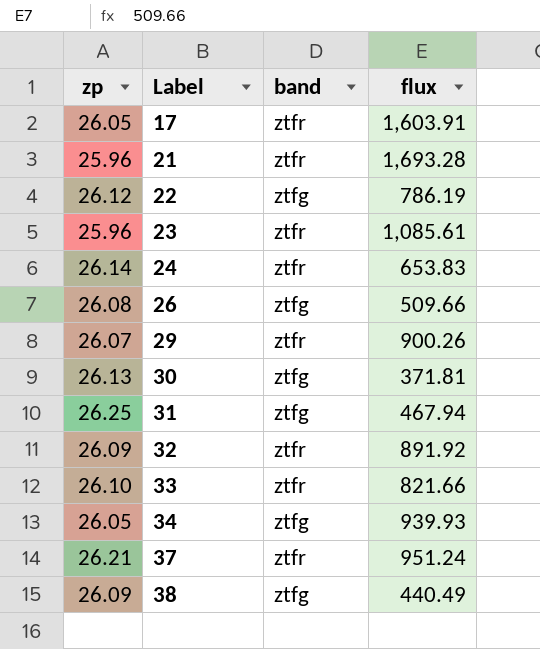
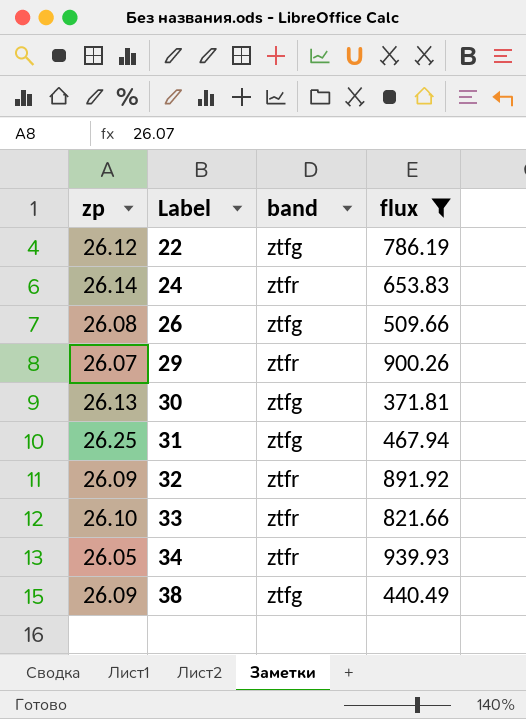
filter: none -> flux <= 939.93
34 | band: ztfg -> ztfr

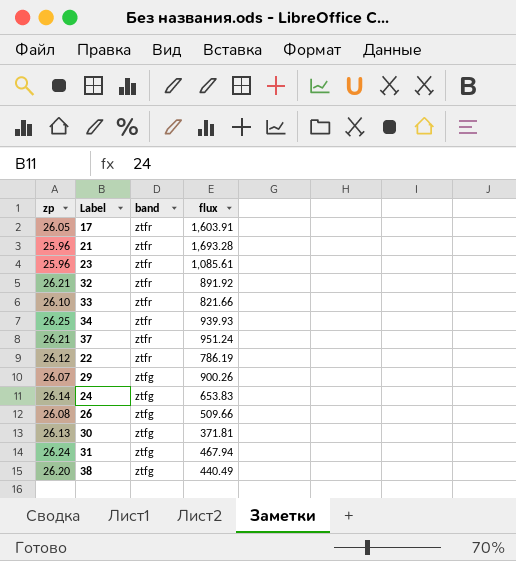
filter: flux <= 939.93 -> none
row order: Label ascending -> band descending
32 | zp: 26.09 -> 26.21
34 | zp: 26.05 -> 26.25
22 | band: ztfg -> ztfr
29 | band: ztfr -> ztfg
24 | band: ztfr -> ztfg
31 | zp: 26.25 -> 26.24
38 | zp: 26.09 -> 26.20

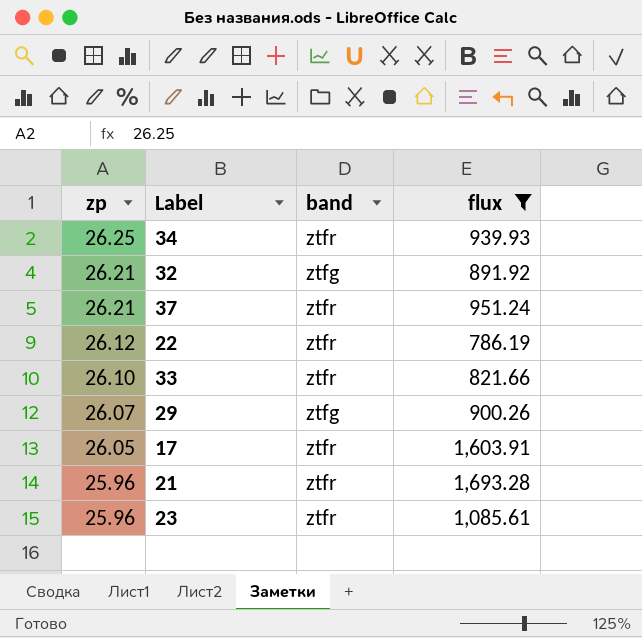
filter: none -> flux >= 786.19
row order: band descending -> zp descending
32 | band: ztfr -> ztfg

